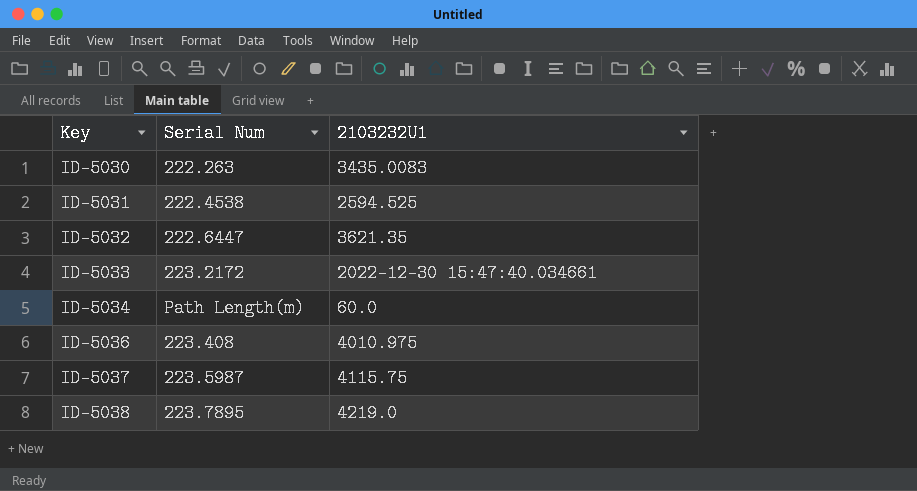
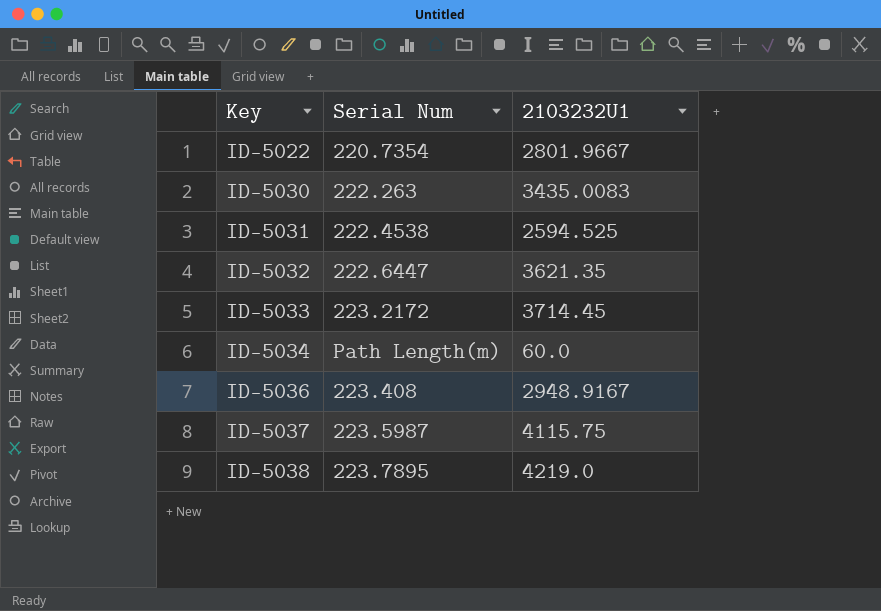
row ID-5022: none -> 220.7354 | 2801.9667
ID-5033 | 2103232U1: 2022-12-30 15:47:40.034661 -> 3714.45
ID-5036 | 2103232U1: 4010.975 -> 2948.9167

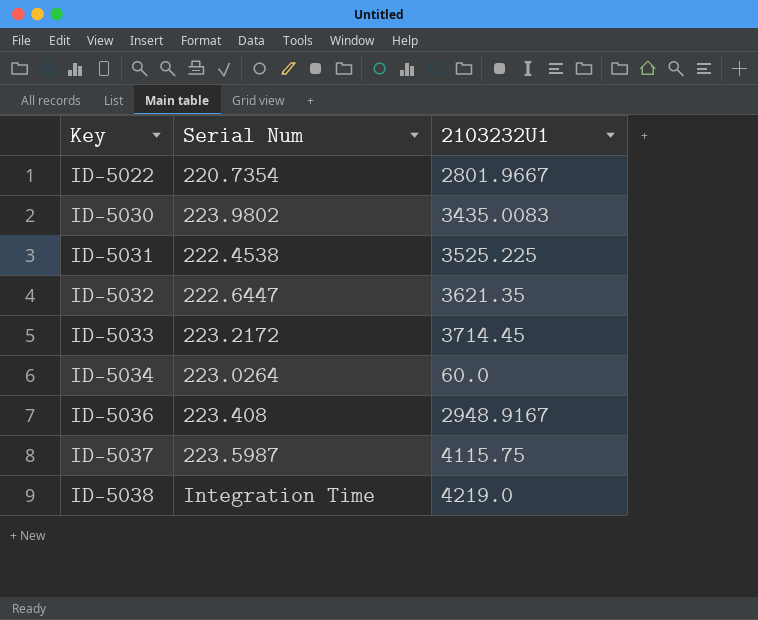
ID-5030 | Serial Num: 222.263 -> 223.9802
ID-5031 | 2103232U1: 2594.525 -> 3525.225
ID-5034 | Serial Num: Path Length(m) -> 223.0264
ID-5038 | Serial Num: 223.7895 -> Integration Time

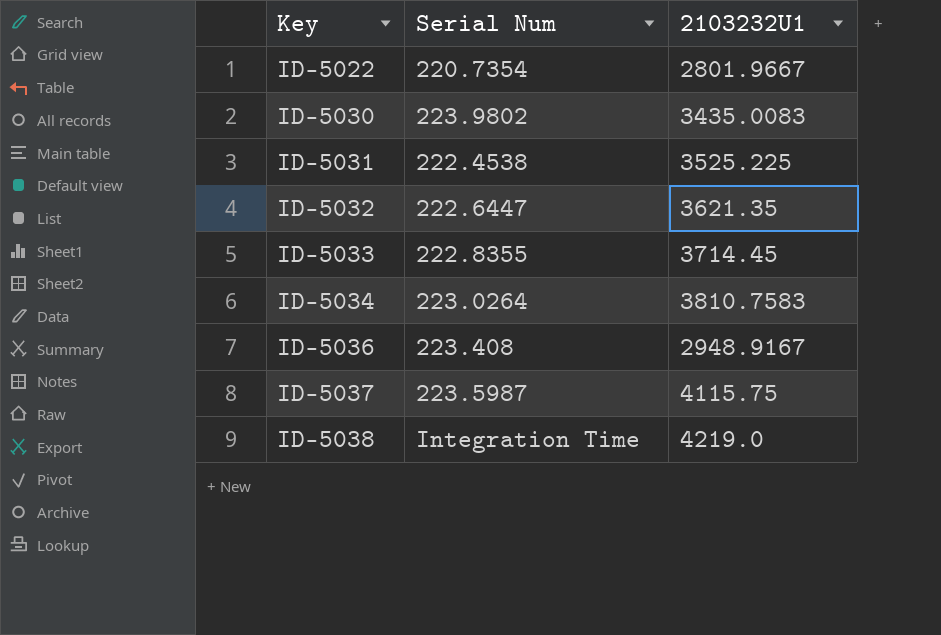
ID-5033 | Serial Num: 223.2172 -> 222.8355
ID-5034 | 2103232U1: 60.0 -> 3810.7583

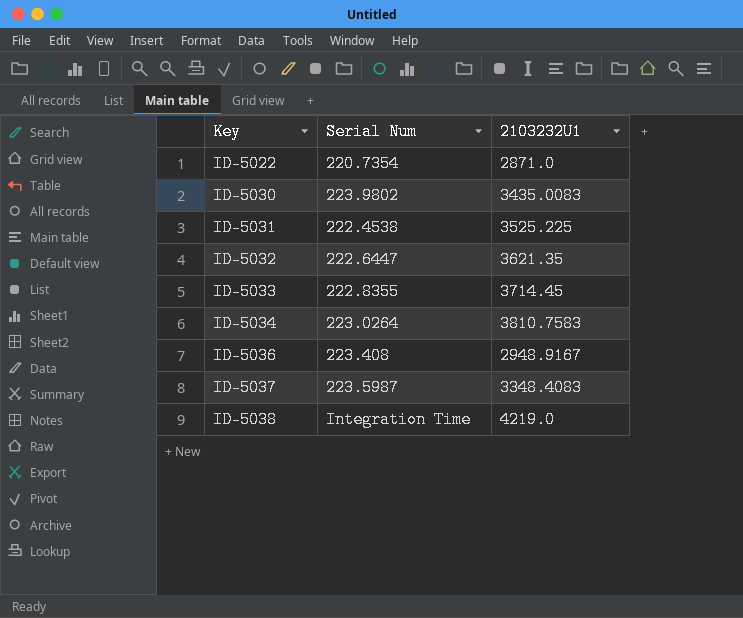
ID-5022 | 2103232U1: 2801.9667 -> 2871.0
ID-5037 | 2103232U1: 4115.75 -> 3348.4083

